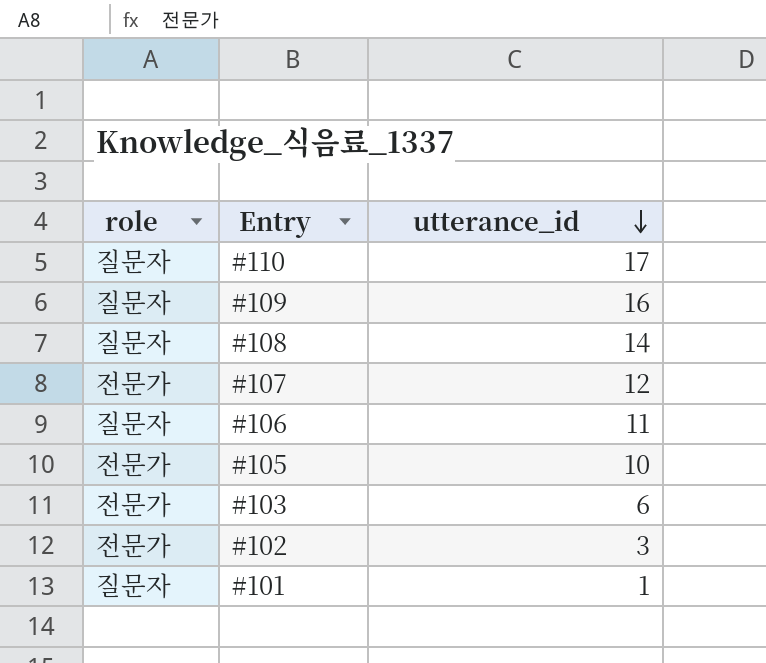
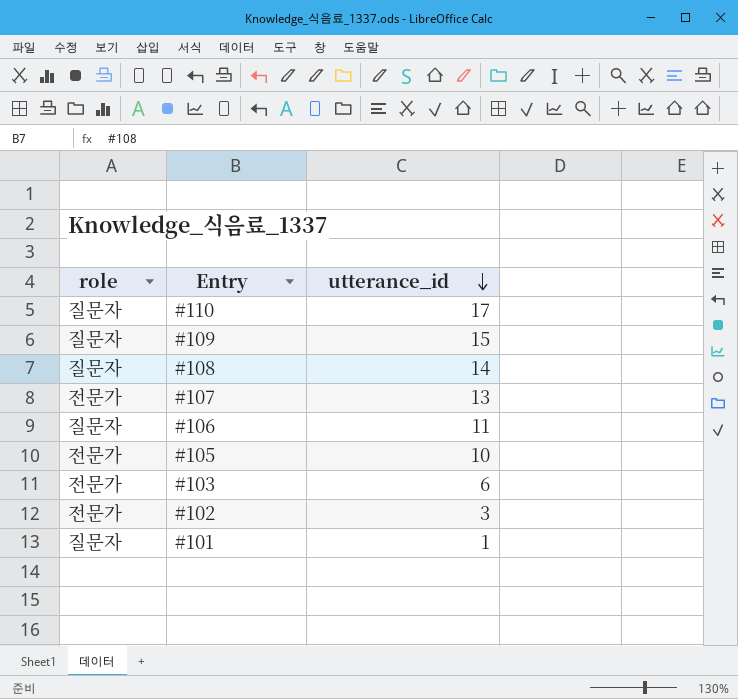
#109 | utterance_id: 16 -> 15
#107 | utterance_id: 12 -> 13

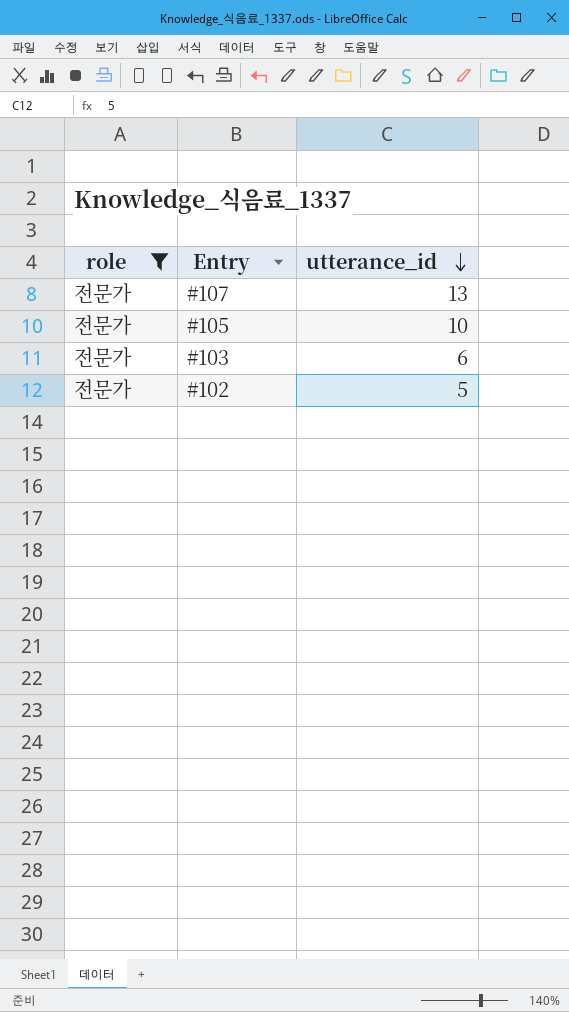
filter: none -> role = 전문가
#102 | utterance_id: 3 -> 5

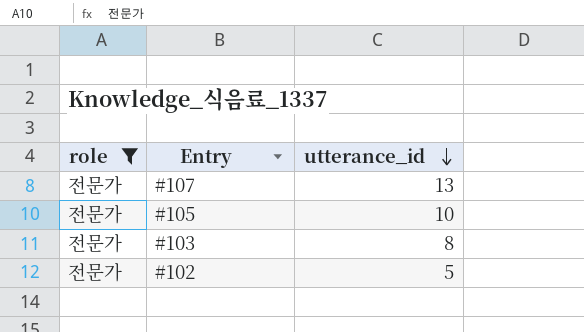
#103 | utterance_id: 6 -> 8

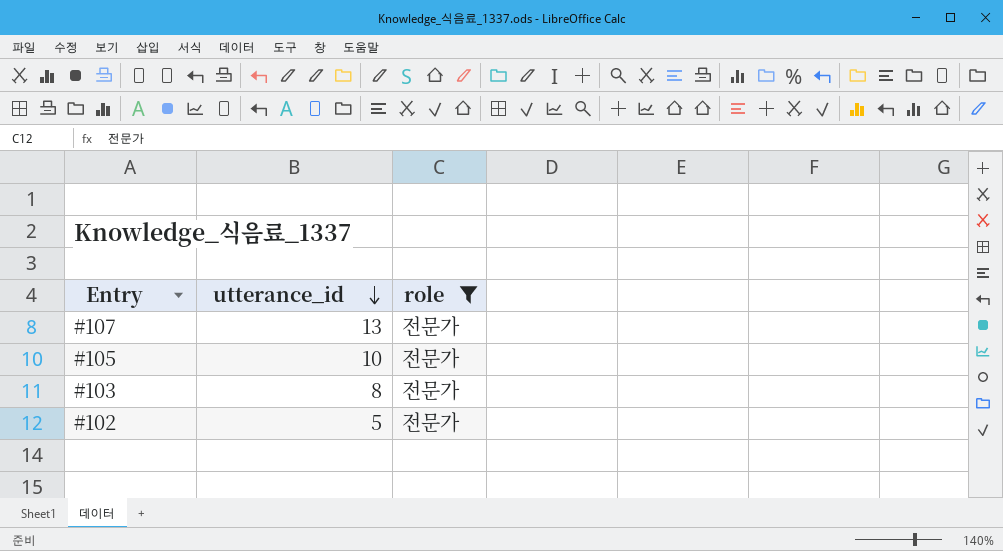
column role | position: 1 -> 3

